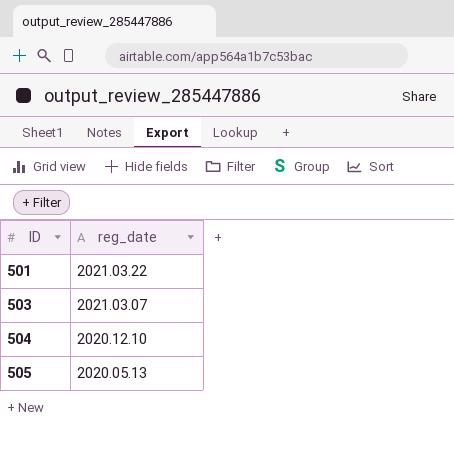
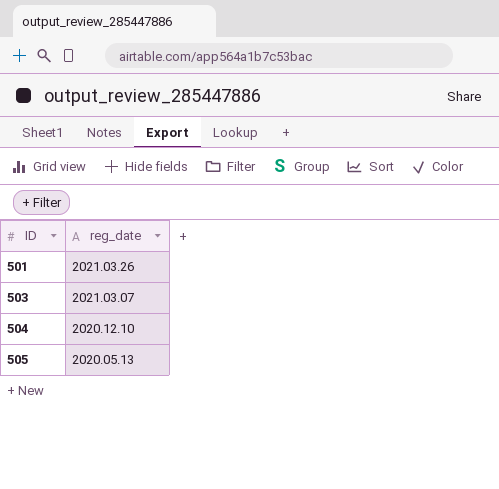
501 | reg_date: 2021.03.22 -> 2021.03.26

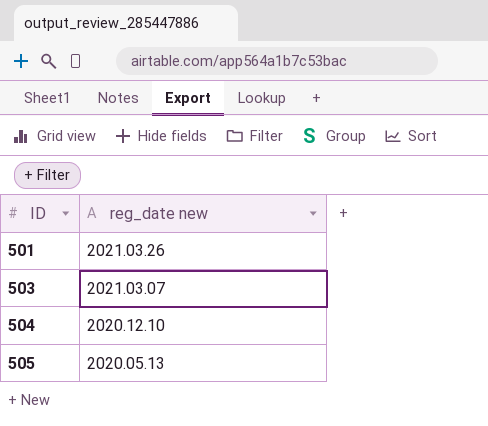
column name: reg_date -> reg_date new

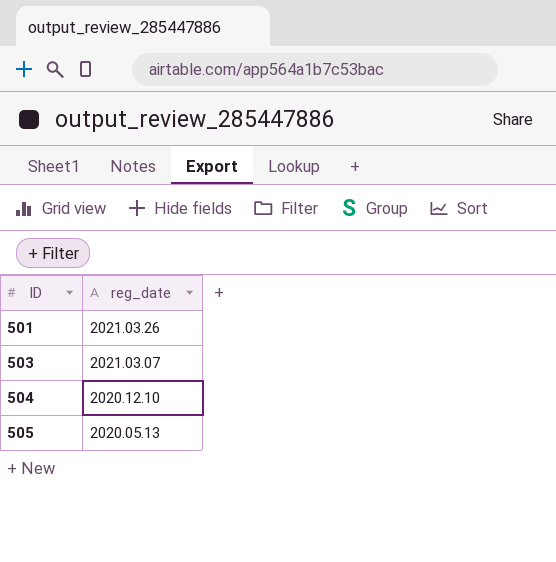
column name: reg_date new -> reg_date

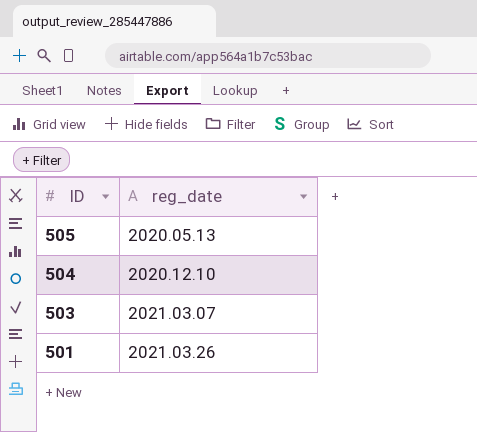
row order: ID ascending -> ID descending

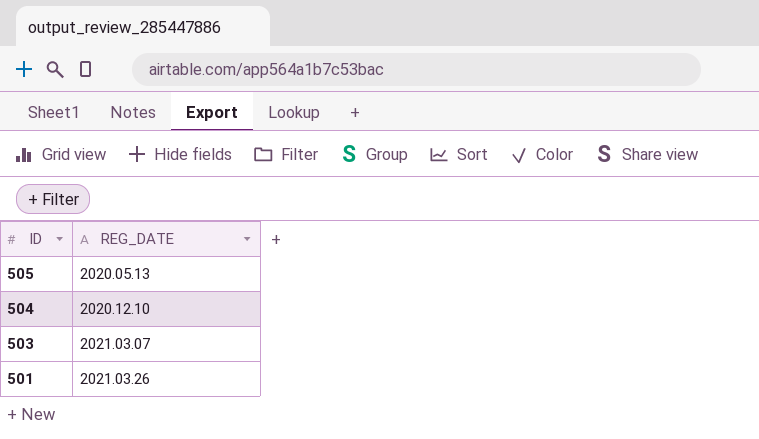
column name: reg_date -> REG_DATE

